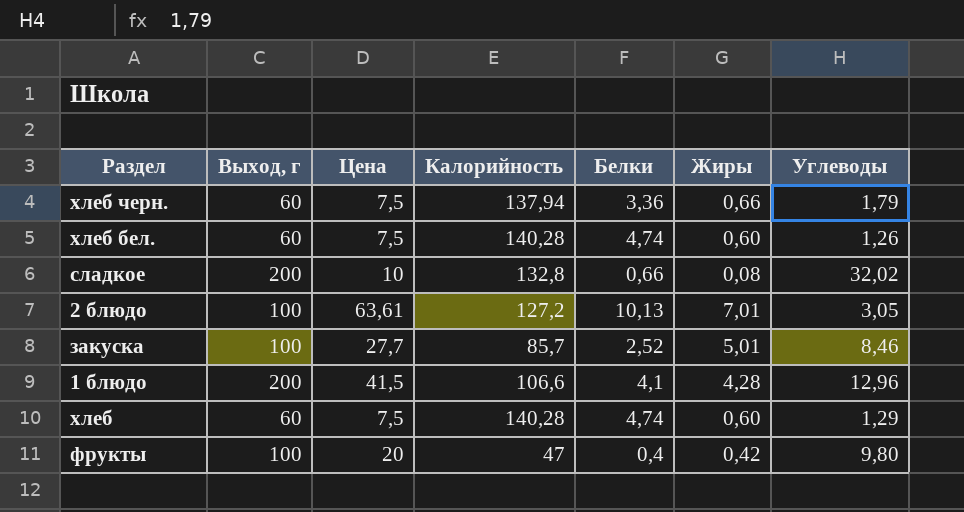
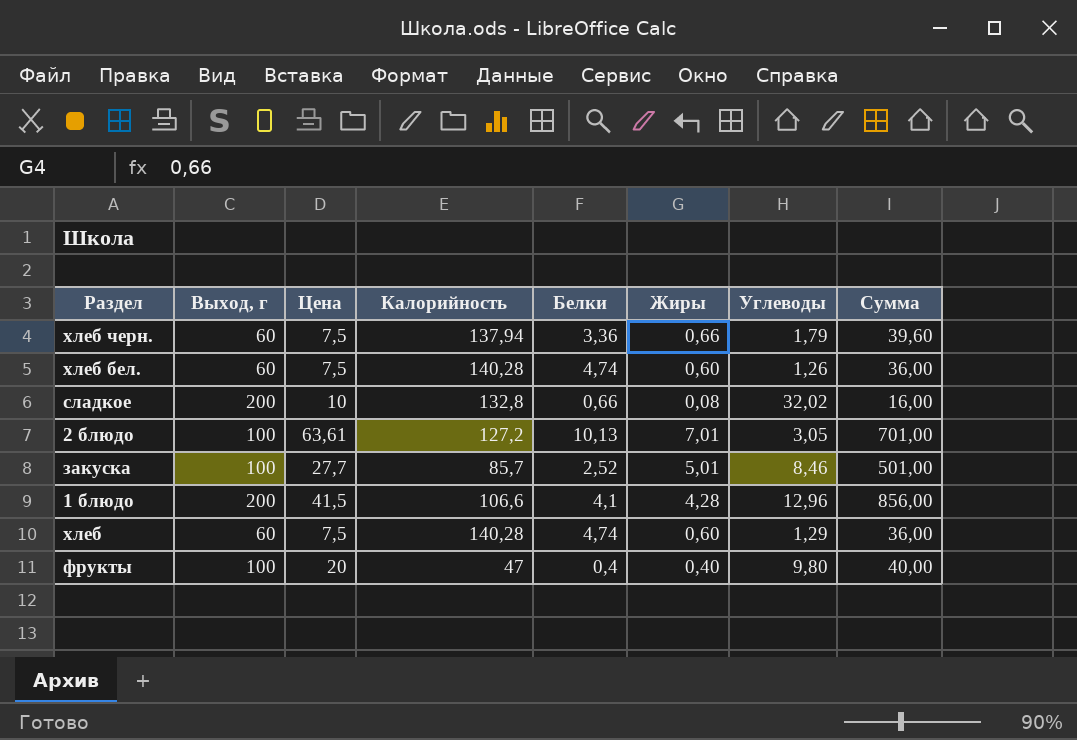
column Сумма | formula: none -> [Выход, г] * [Жиры]
фрукты | Жиры: 0,42 -> 0,40

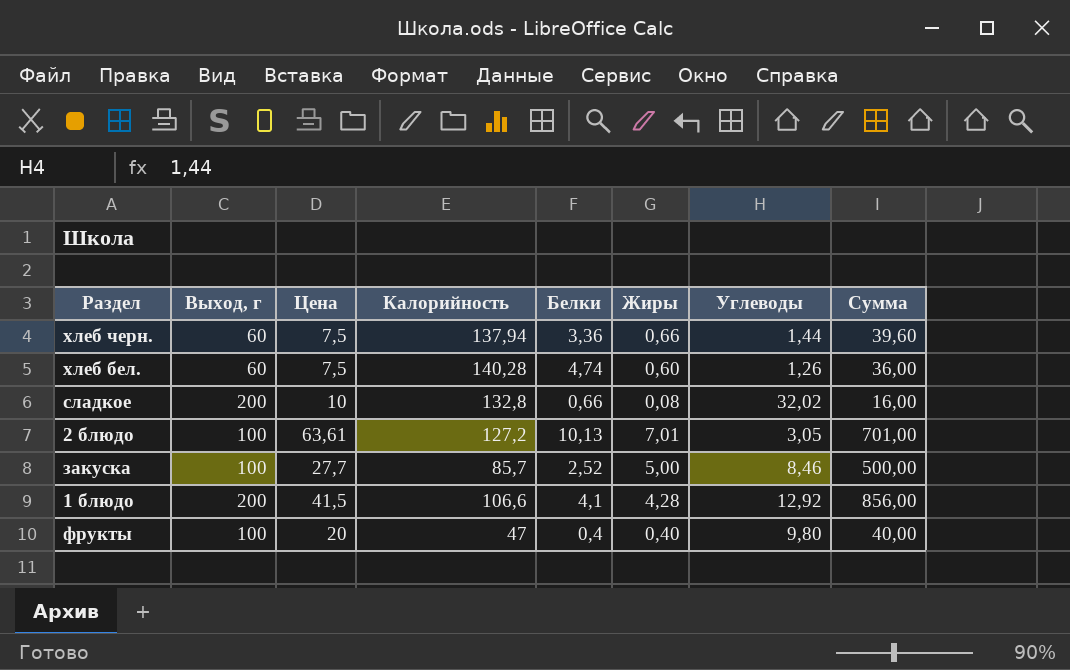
row хлеб: 60 | 7,5 | 140,28 | 4,74 | 0,60 | 1,29 | 36,00 -> none
хлеб черн. | Углеводы: 1,79 -> 1,44
закуска | Жиры: 5,01 -> 5,00
закуска | Сумма: 501,00 -> 500,00
1 блюдо | Углеводы: 12,96 -> 12,92

